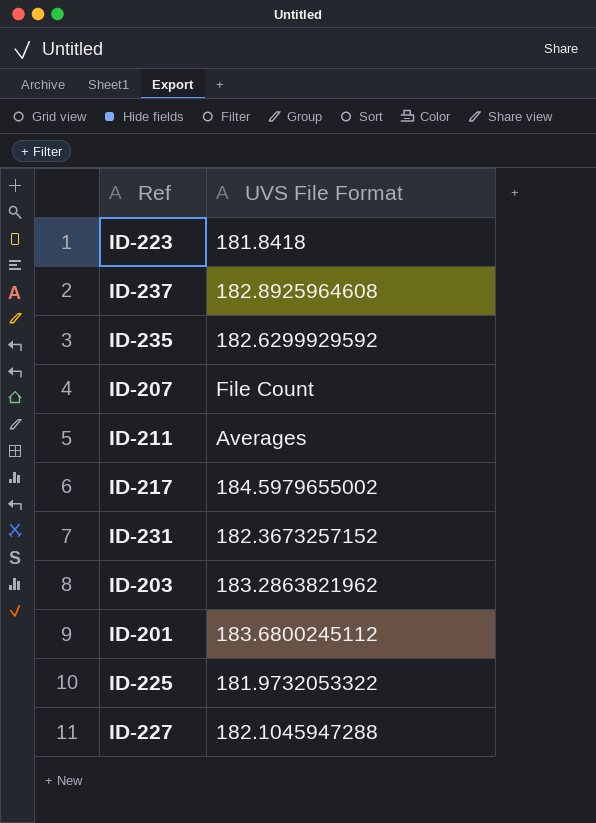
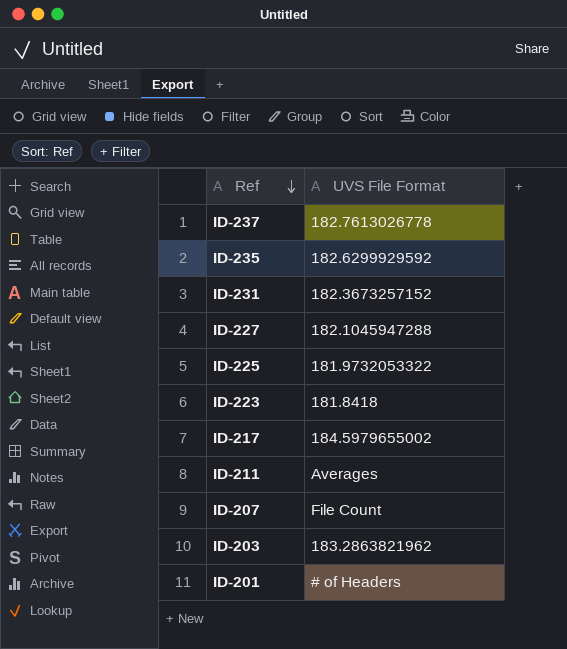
row order: none -> Ref descending
ID-237 | UVS File Format: 182.8925964608 -> 182.7613026778
ID-201 | UVS File Format: 183.6800245112 -> # of Headers

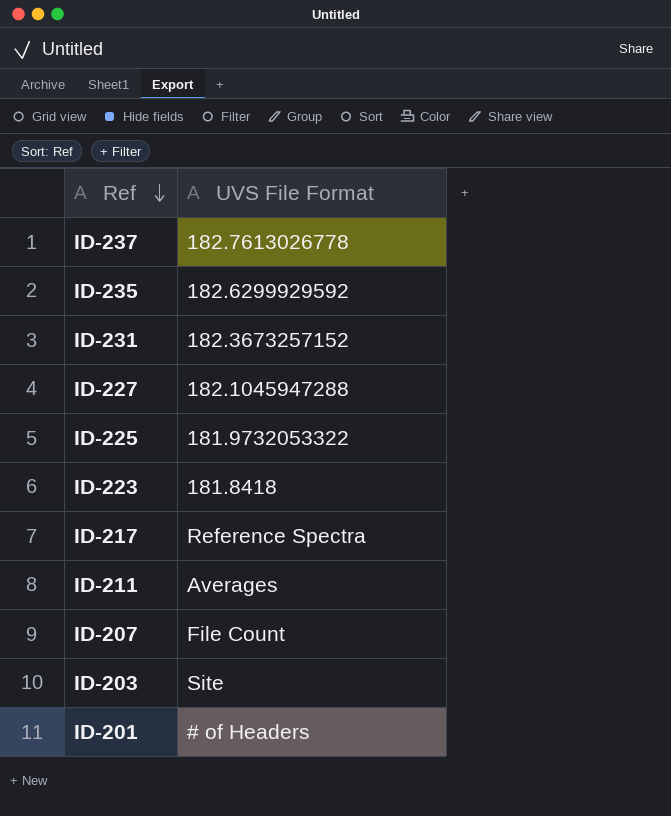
ID-217 | UVS File Format: 184.5979655002 -> Reference Spectra
ID-203 | UVS File Format: 183.2863821962 -> Site

